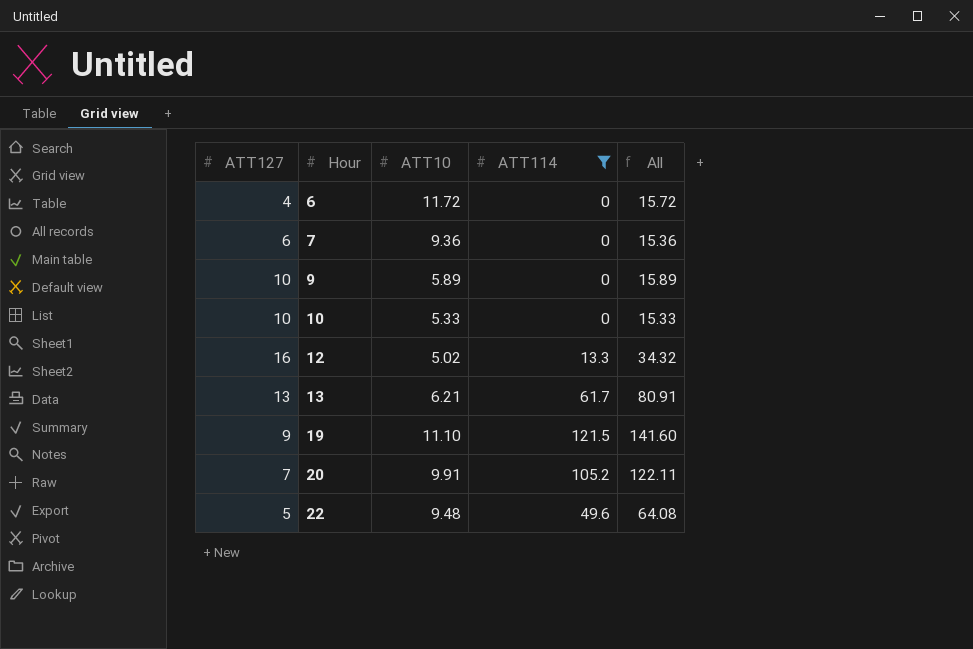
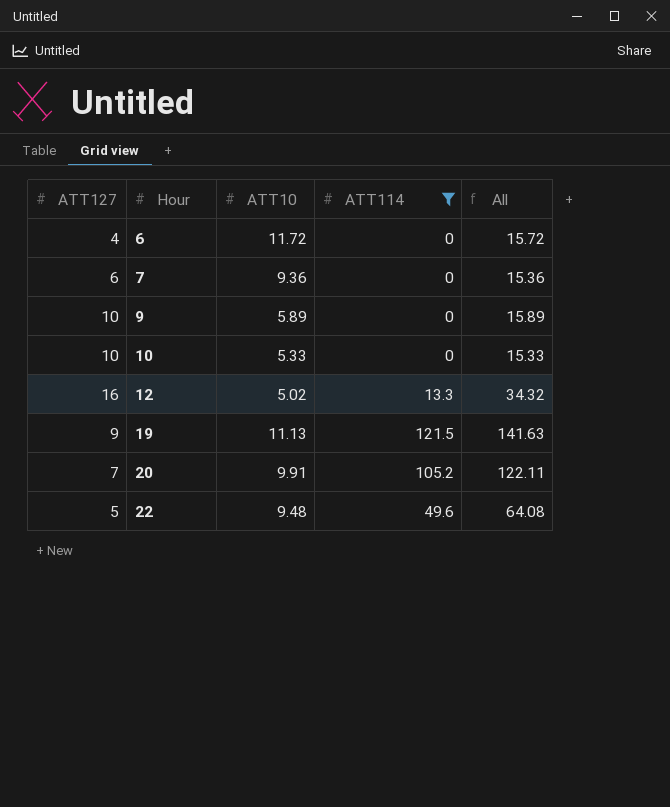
row 13: 13 | 6.21 | 61.7 | 80.91 -> none
19 | ATT10: 11.10 -> 11.13
19 | All: 141.60 -> 141.63

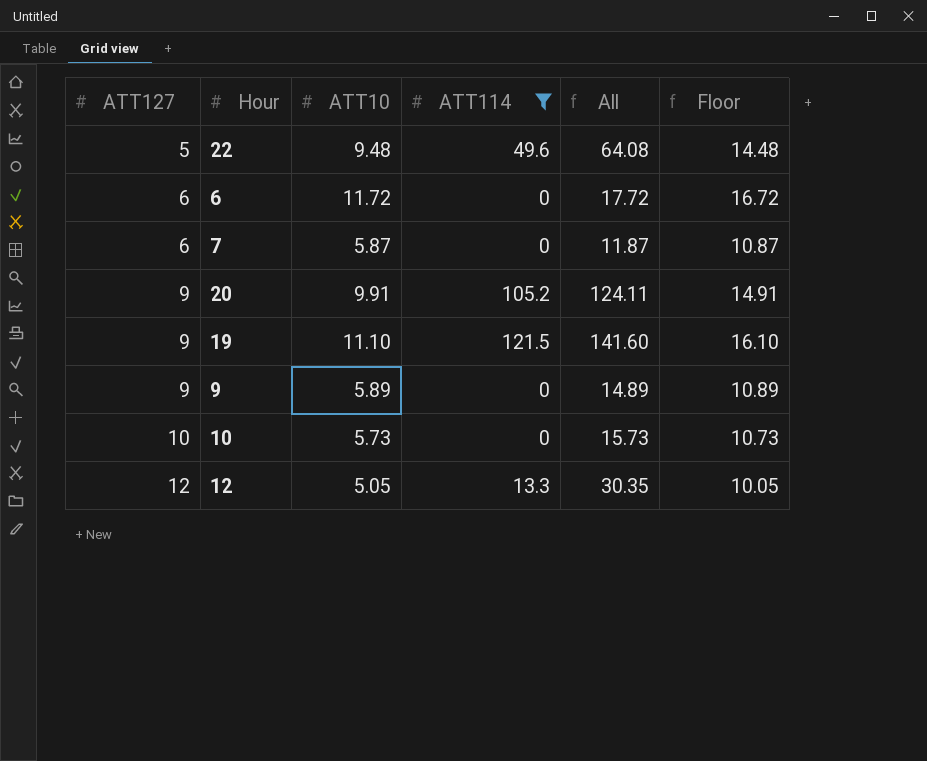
row order: Hour ascending -> ATT127 ascending
column Floor | formula: none -> [ATT10] + 5
6 | ATT127: 4 -> 6
6 | All: 15.72 -> 17.72
7 | ATT10: 9.36 -> 5.87
7 | All: 15.36 -> 11.87
20 | ATT127: 7 -> 9
20 | All: 122.11 -> 124.11
19 | ATT10: 11.13 -> 11.10
19 | All: 141.63 -> 141.60
9 | ATT127: 10 -> 9
9 | All: 15.89 -> 14.89
10 | ATT10: 5.33 -> 5.73
10 | All: 15.33 -> 15.73
12 | ATT127: 16 -> 12
12 | ATT10: 5.02 -> 5.05
12 | All: 34.32 -> 30.35

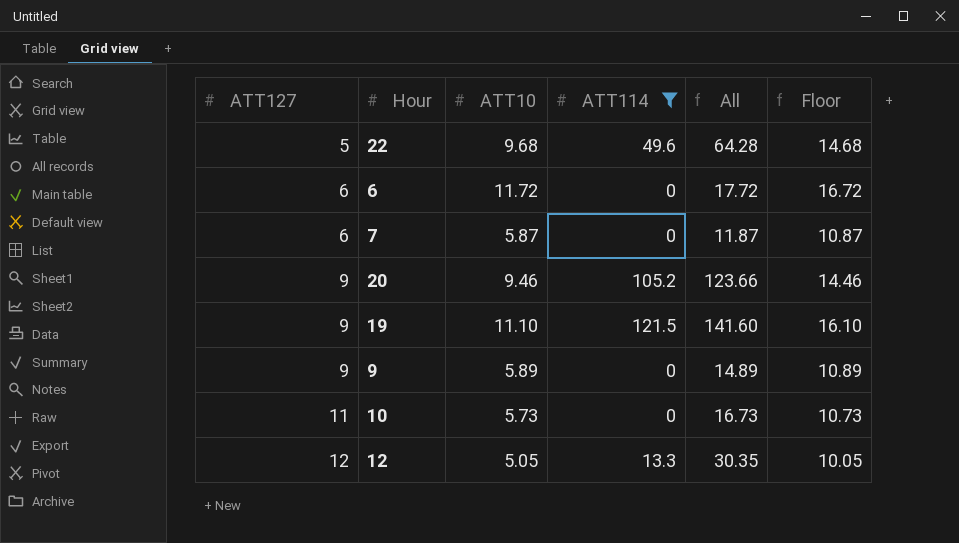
22 | ATT10: 9.48 -> 9.68
22 | All: 64.08 -> 64.28
22 | Floor: 14.48 -> 14.68
20 | ATT10: 9.91 -> 9.46
20 | All: 124.11 -> 123.66
20 | Floor: 14.91 -> 14.46
10 | ATT127: 10 -> 11
10 | All: 15.73 -> 16.73

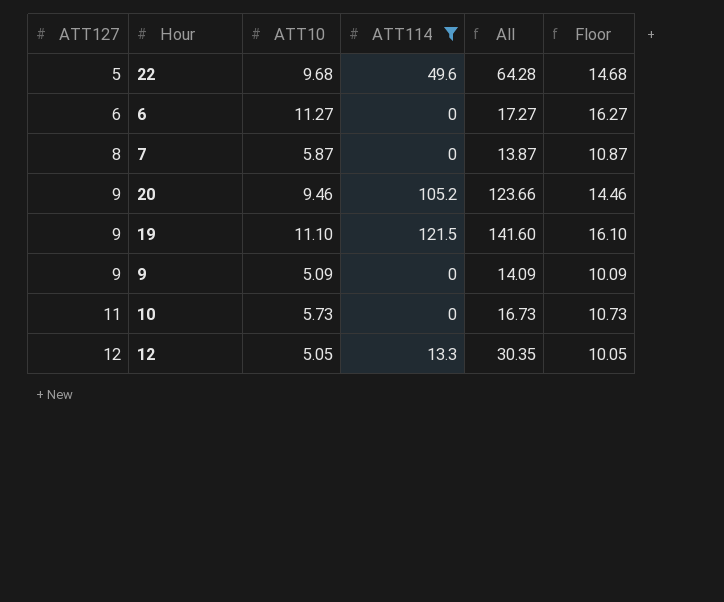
6 | ATT10: 11.72 -> 11.27
6 | All: 17.72 -> 17.27
6 | Floor: 16.72 -> 16.27
7 | ATT127: 6 -> 8
7 | All: 11.87 -> 13.87
9 | ATT10: 5.89 -> 5.09
9 | All: 14.89 -> 14.09
9 | Floor: 10.89 -> 10.09

